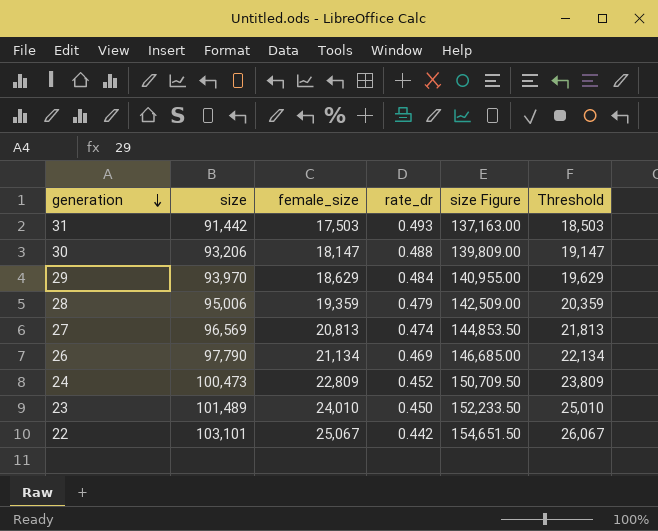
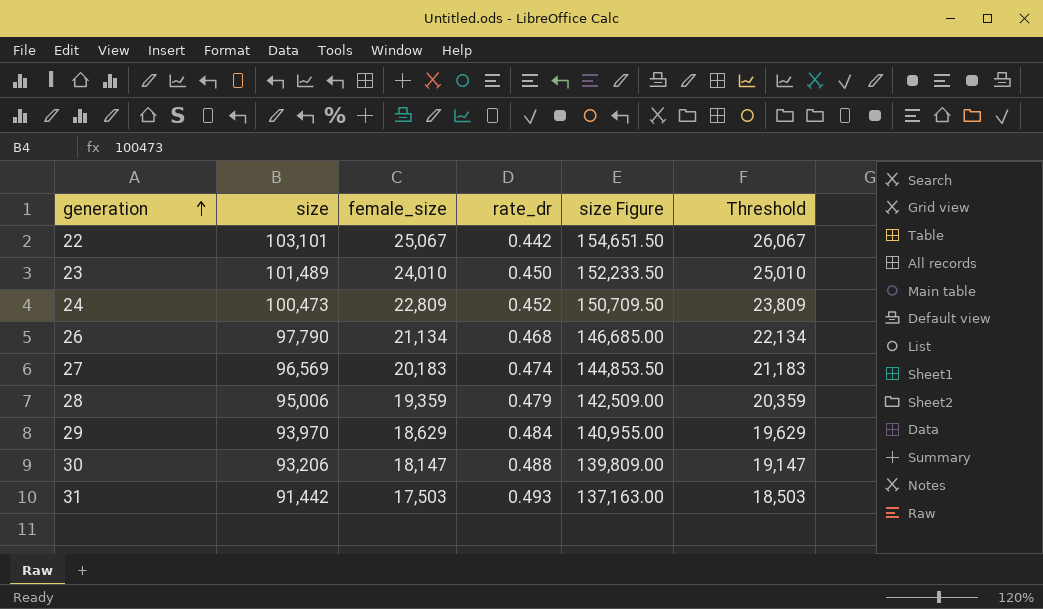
row order: generation descending -> generation ascending
26 | rate_dr: 0.469 -> 0.468
27 | female_size: 20,813 -> 20,183
27 | Threshold: 21,813 -> 21,183

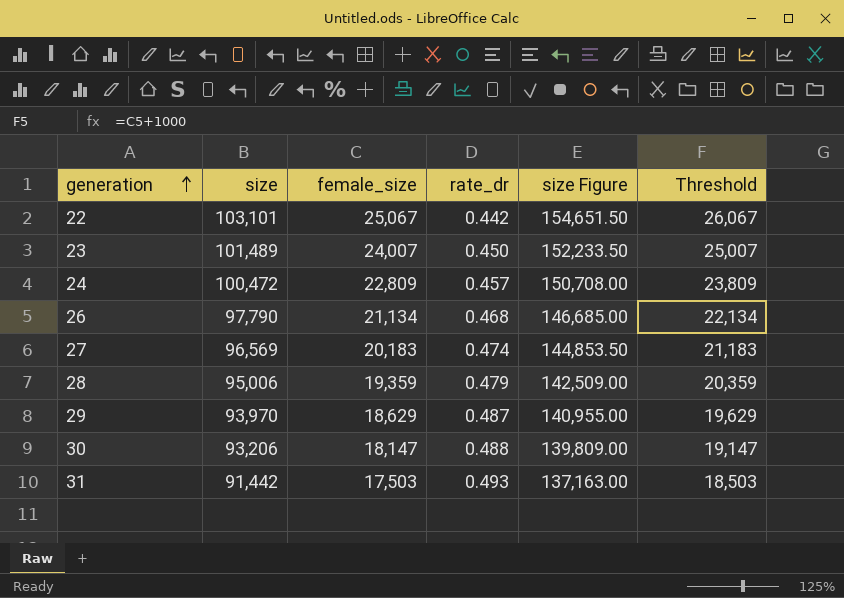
23 | female_size: 24,010 -> 24,007
23 | Threshold: 25,010 -> 25,007
24 | size: 100,473 -> 100,472
24 | rate_dr: 0.452 -> 0.457
24 | size Figure: 150,709.50 -> 150,708.00
29 | rate_dr: 0.484 -> 0.487

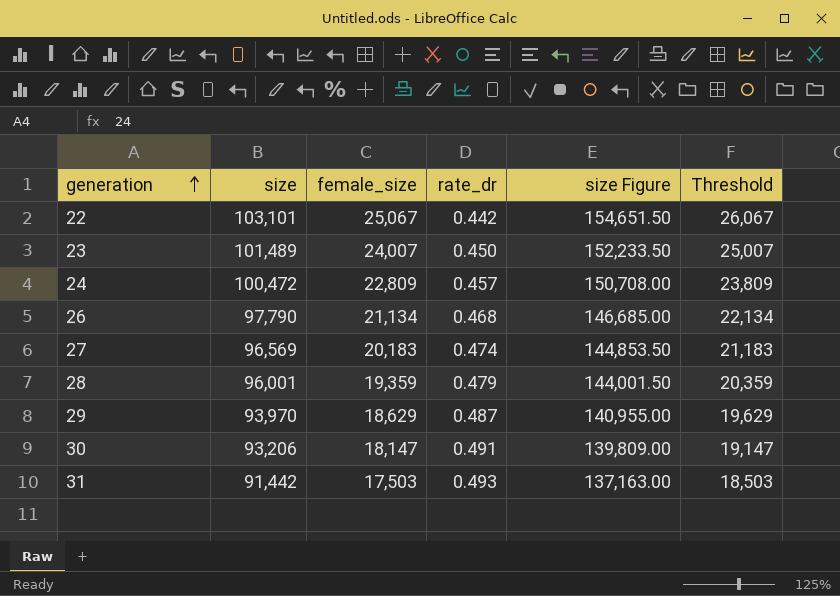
28 | size: 95,006 -> 96,001
28 | size Figure: 142,509.00 -> 144,001.50
30 | rate_dr: 0.488 -> 0.491

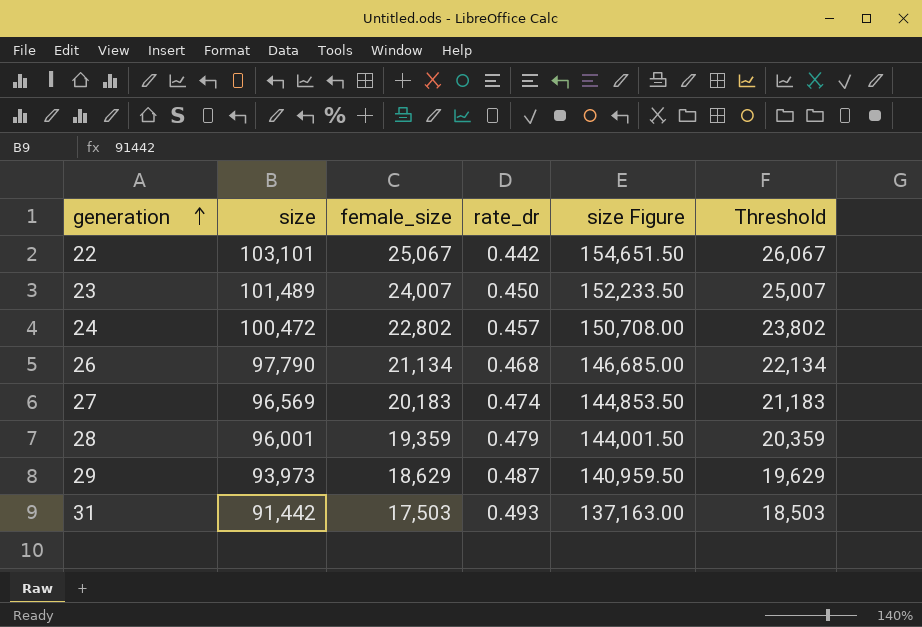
row 30: 93,206 | 18,147 | 0.491 | 139,809.00 | 19,147 -> none
24 | female_size: 22,809 -> 22,802
24 | Threshold: 23,809 -> 23,802
29 | size: 93,970 -> 93,973
29 | size Figure: 140,955.00 -> 140,959.50

